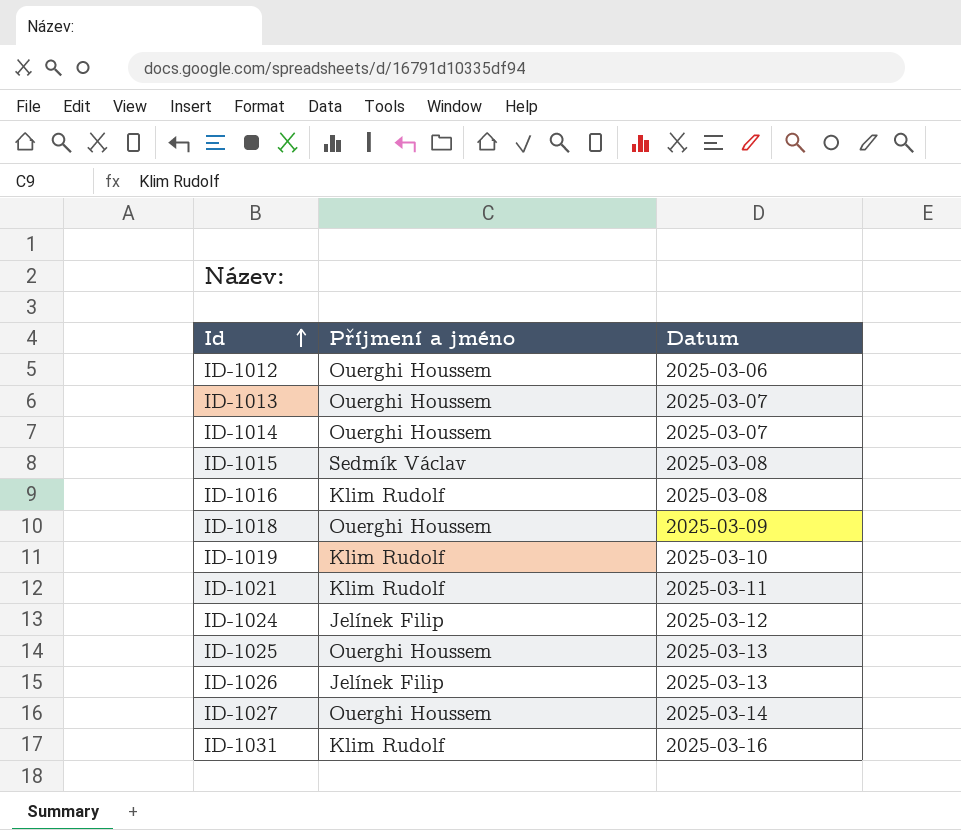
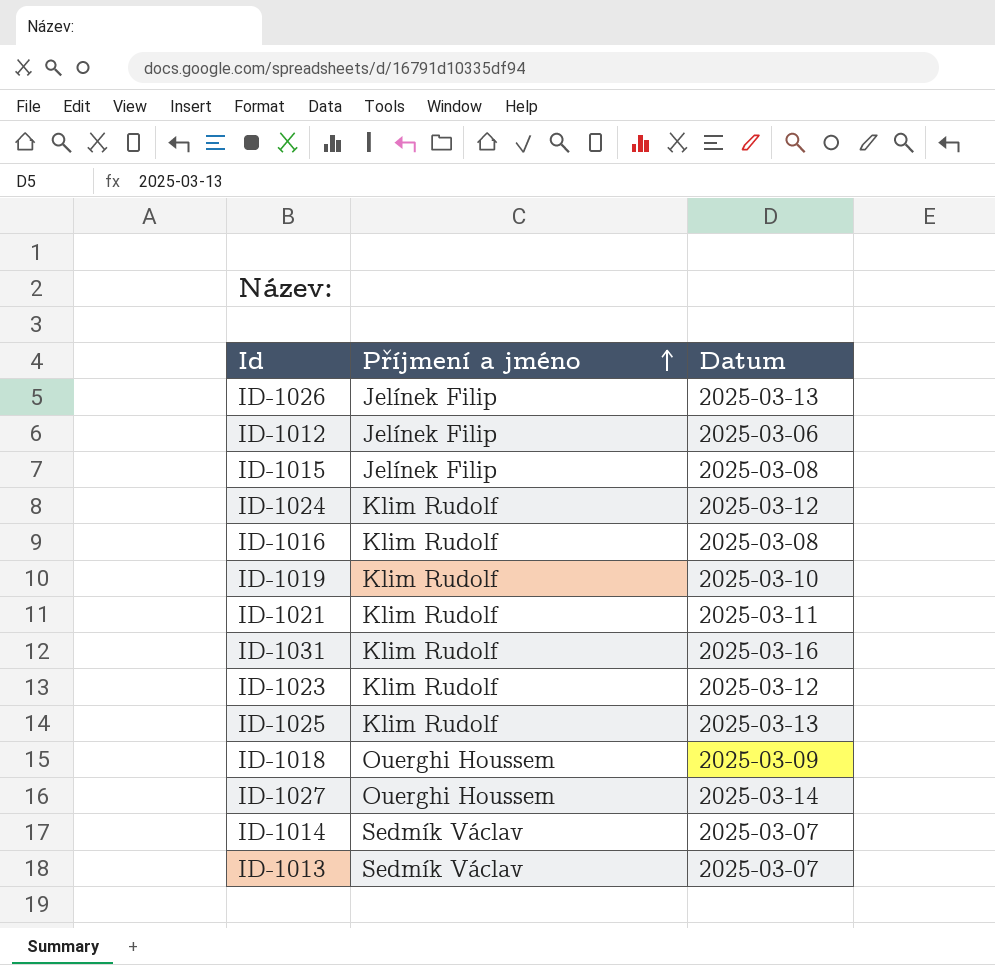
row order: Id ascending -> Příjmení a jméno ascending
ID-1012 | Příjmení a jméno: Ouerghi Houssem -> Jelínek Filip
ID-1015 | Příjmení a jméno: Sedmík Václav -> Jelínek Filip
ID-1024 | Příjmení a jméno: Jelínek Filip -> Klim Rudolf
row ID-1023: none -> Klim Rudolf | 2025-03-12
ID-1025 | Příjmení a jméno: Ouerghi Houssem -> Klim Rudolf
ID-1014 | Příjmení a jméno: Ouerghi Houssem -> Sedmík Václav
ID-1013 | Příjmení a jméno: Ouerghi Houssem -> Sedmík Václav

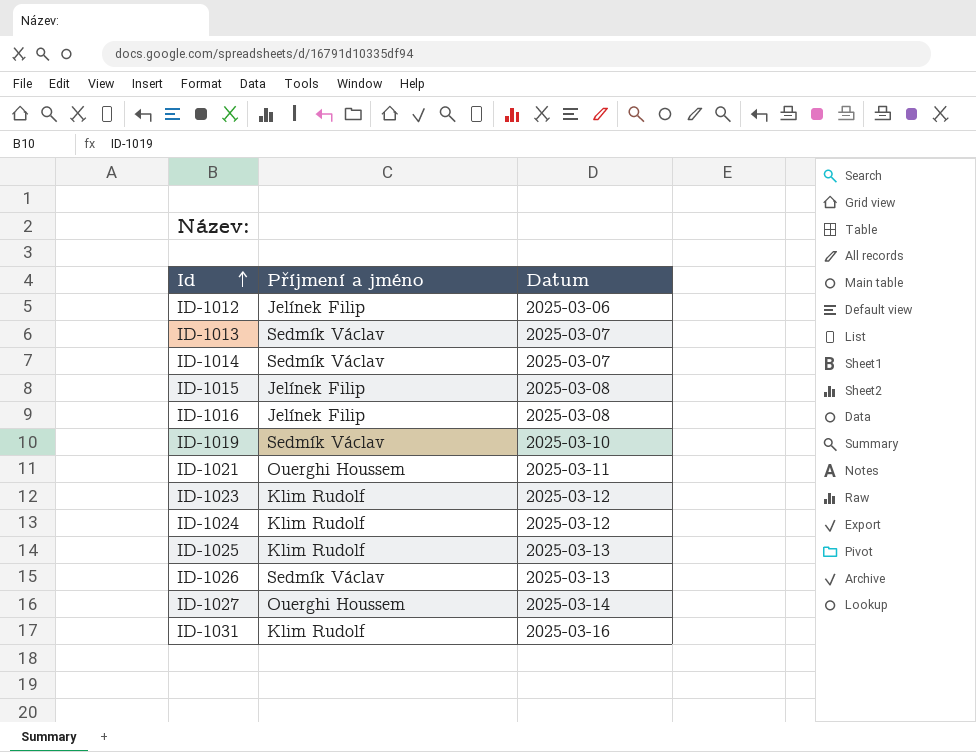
row order: Příjmení a jméno ascending -> Id ascending
row ID-1018: Ouerghi Houssem | 2025-03-09 -> none
ID-1016 | Příjmení a jméno: Klim Rudolf -> Jelínek Filip
ID-1019 | Příjmení a jméno: Klim Rudolf -> Sedmík Václav
ID-1021 | Příjmení a jméno: Klim Rudolf -> Ouerghi Houssem
ID-1026 | Příjmení a jméno: Jelínek Filip -> Sedmík Václav

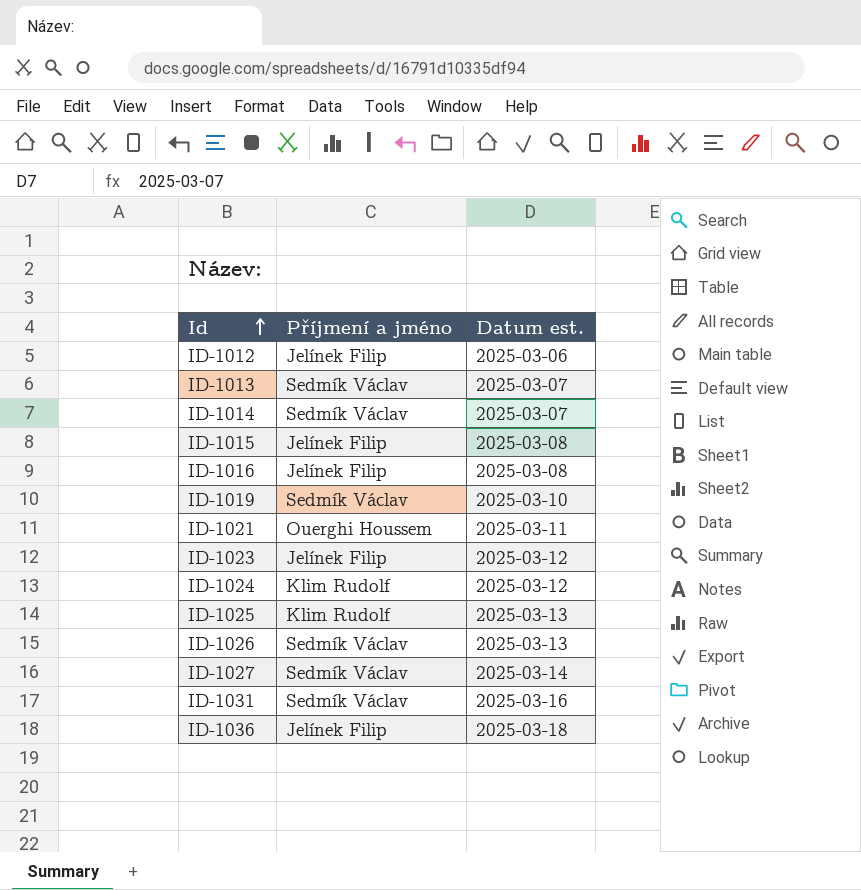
column name: Datum -> Datum est.
ID-1023 | Příjmení a jméno: Klim Rudolf -> Jelínek Filip
ID-1027 | Příjmení a jméno: Ouerghi Houssem -> Sedmík Václav
ID-1031 | Příjmení a jméno: Klim Rudolf -> Sedmík Václav
row ID-1036: none -> Jelínek Filip | 2025-03-18

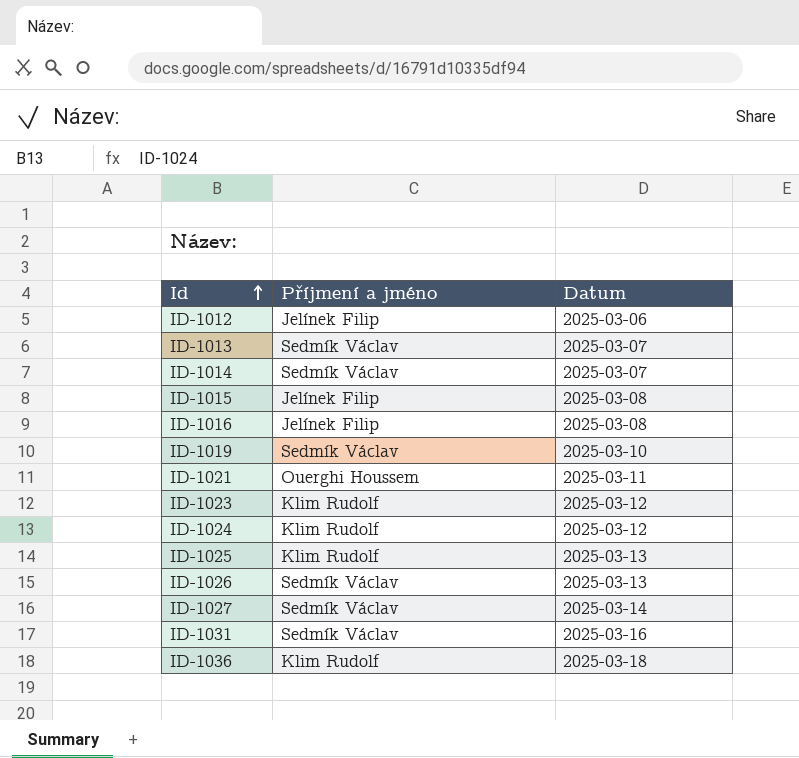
column name: Datum est. -> Datum
ID-1023 | Příjmení a jméno: Jelínek Filip -> Klim Rudolf
ID-1036 | Příjmení a jméno: Jelínek Filip -> Klim Rudolf

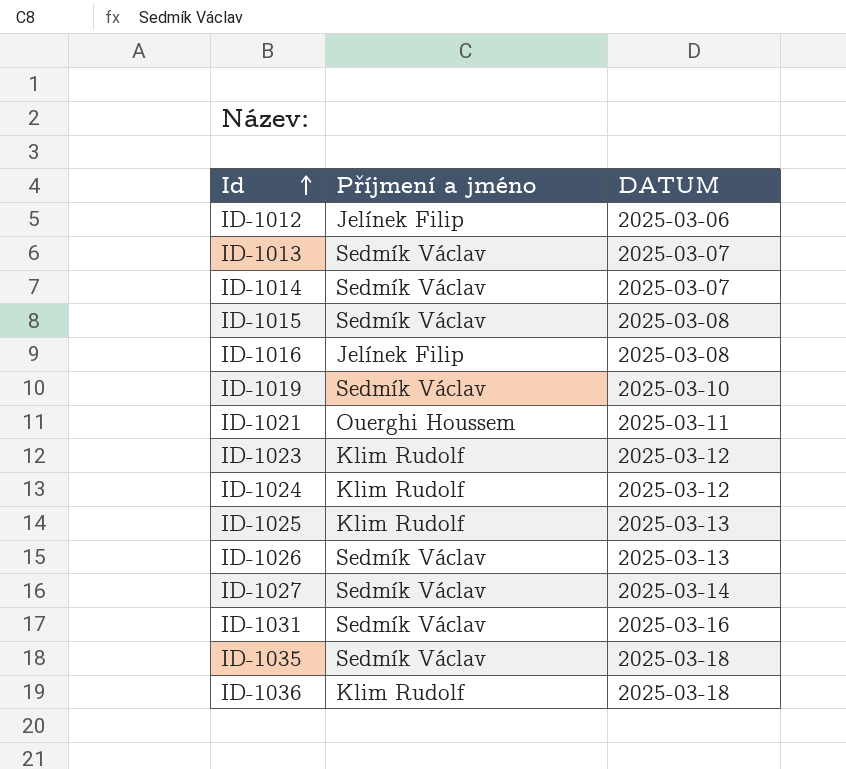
column name: Datum -> DATUM
ID-1015 | Příjmení a jméno: Jelínek Filip -> Sedmík Václav
row ID-1035: none -> Sedmík Václav | 2025-03-18

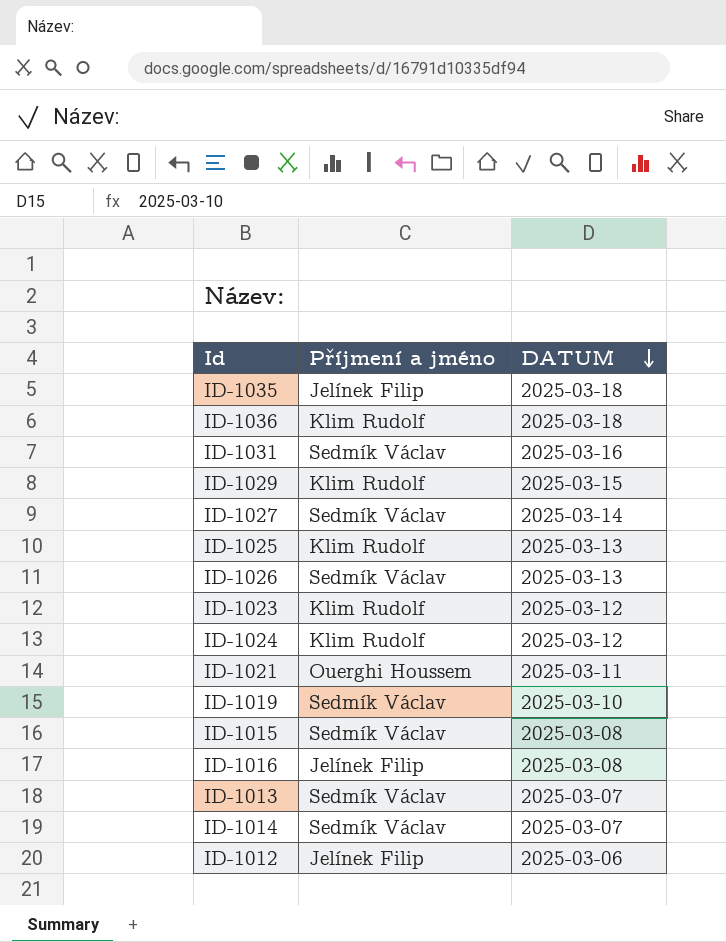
row order: Id ascending -> DATUM descending
ID-1035 | Příjmení a jméno: Sedmík Václav -> Jelínek Filip
row ID-1029: none -> Klim Rudolf | 2025-03-15

